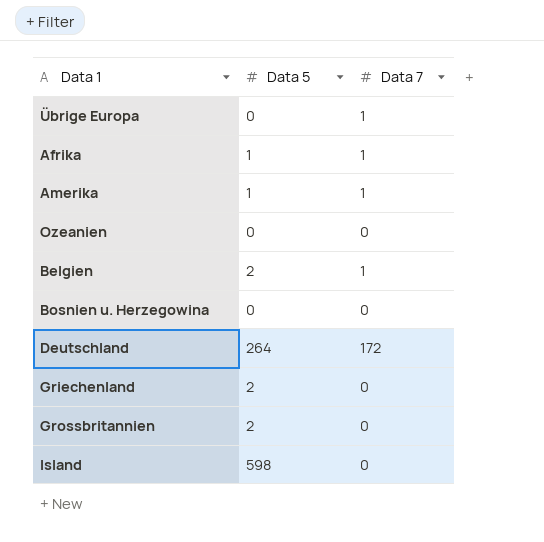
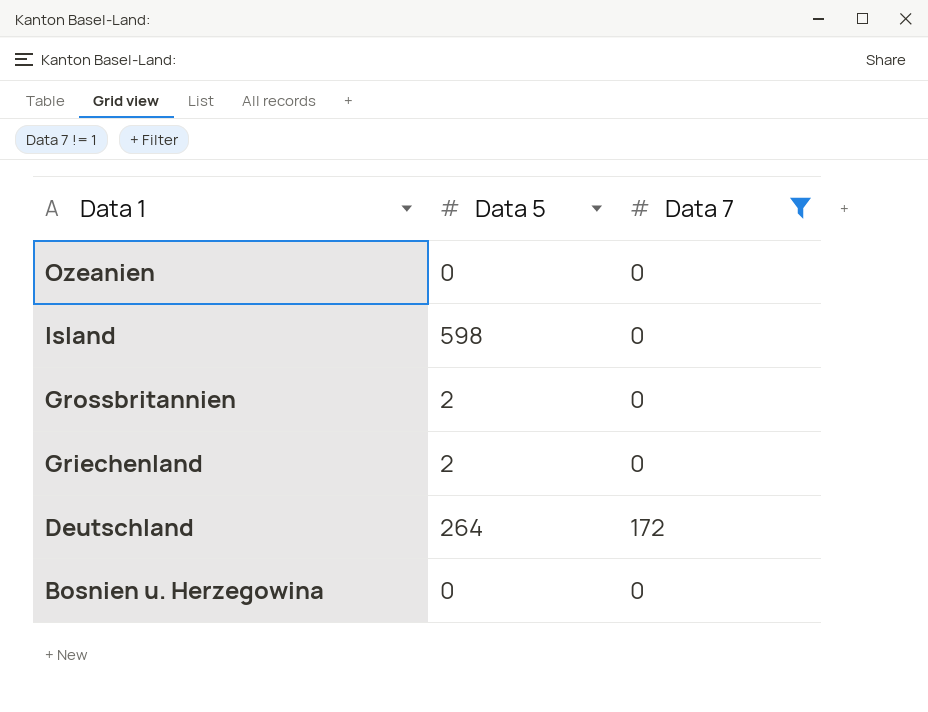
filter: none -> Data 7 != 1
row order: none -> Data 1 descending

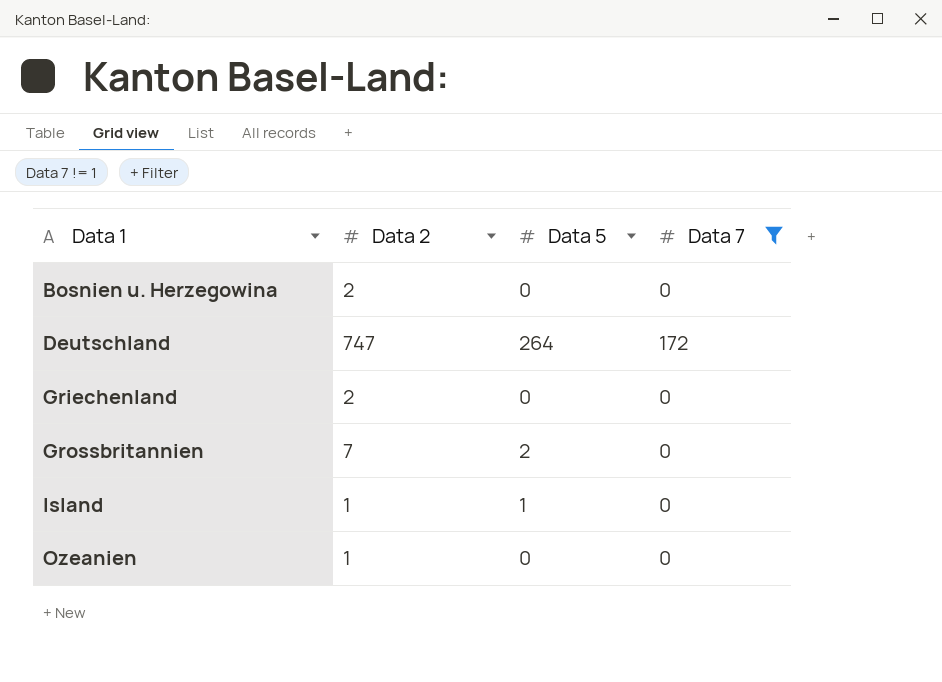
row order: Data 1 descending -> Data 1 ascending
column Data 2 | position: none -> 2
Griechenland | Data 5: 2 -> 0
Island | Data 5: 598 -> 1

